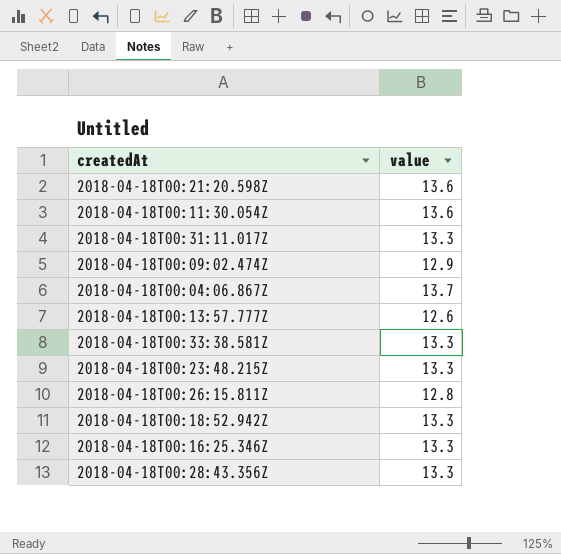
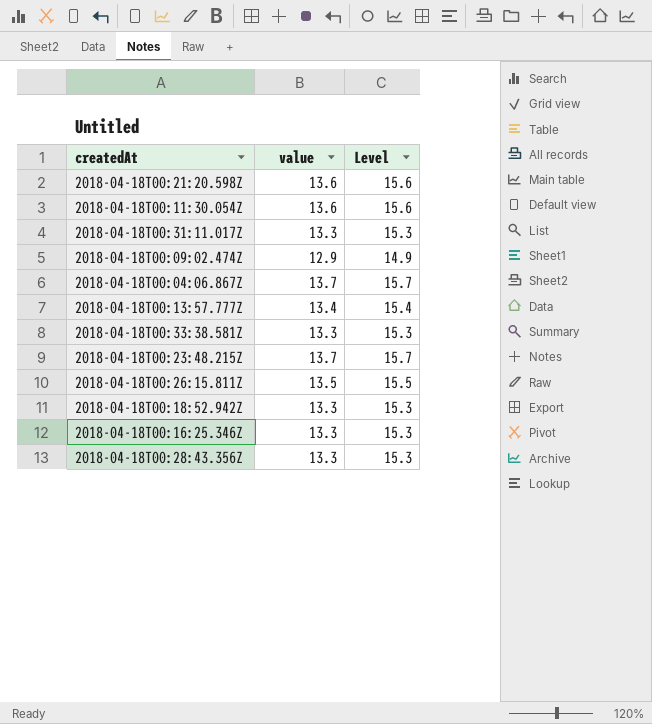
column Level | formula: none -> [value] + 2
2018-04-18T00:13:57.777Z | value: 12.6 -> 13.4
2018-04-18T00:23:48.215Z | value: 13.3 -> 13.7
2018-04-18T00:26:15.811Z | value: 12.8 -> 13.5

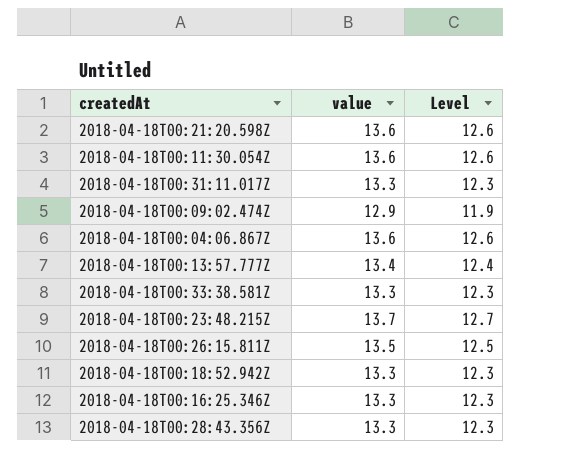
column Level | formula: [value] + 2 -> [value] - 1
2018-04-18T00:04:06.867Z | value: 13.7 -> 13.6

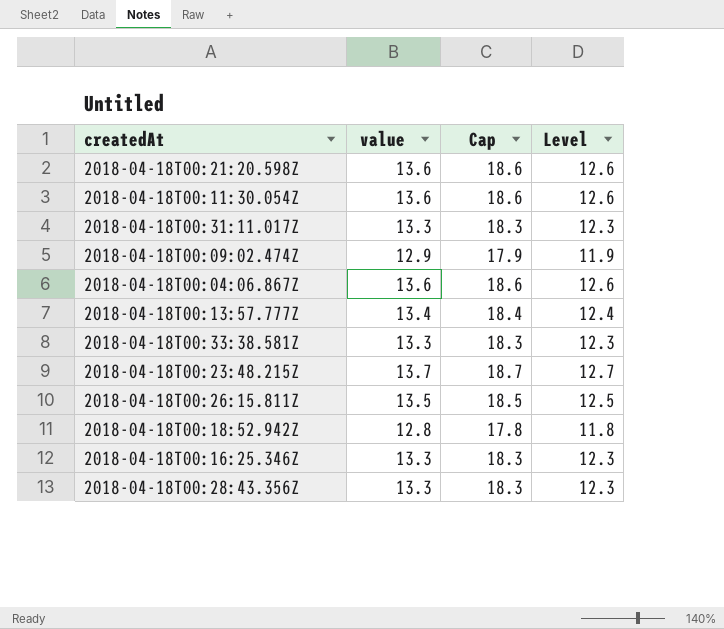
column Cap | formula: none -> [value] + 5
2018-04-18T00:18:52.942Z | value: 13.3 -> 12.8
2018-04-18T00:18:52.942Z | Level: 12.3 -> 11.8

